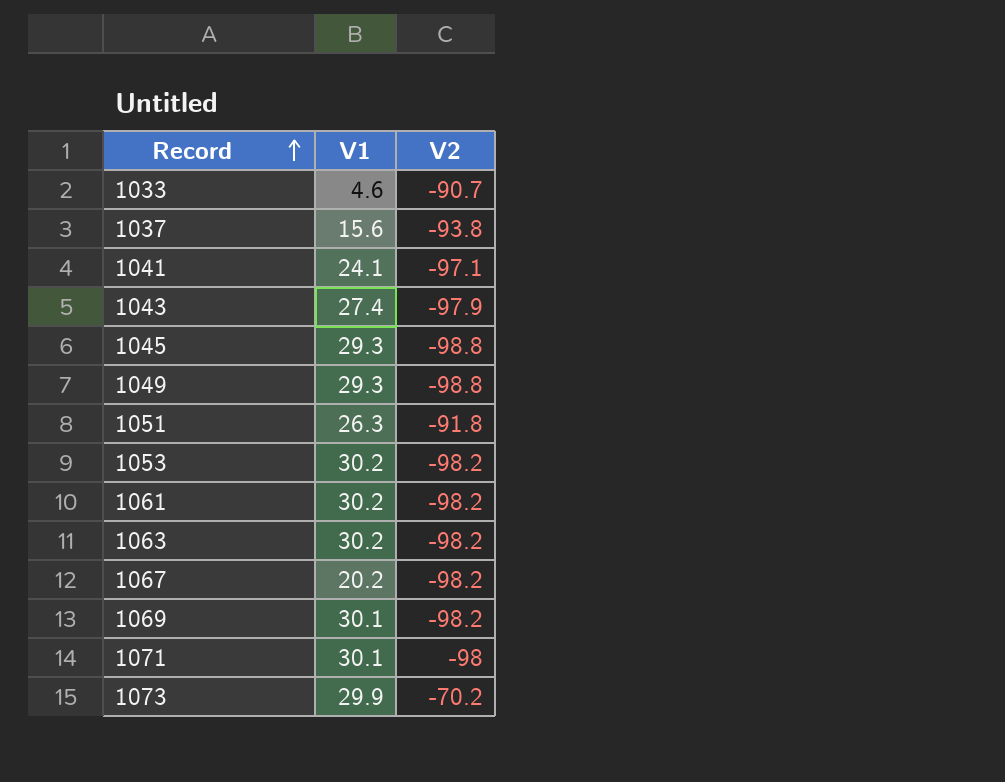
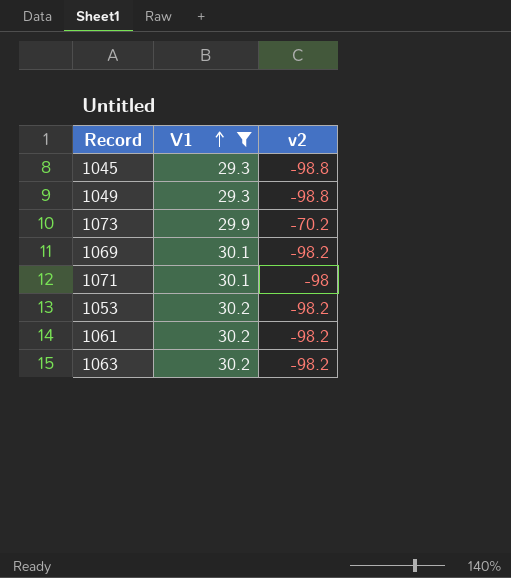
filter: none -> V1 >= 29.3
row order: Record ascending -> V1 ascending
column name: V2 -> v2

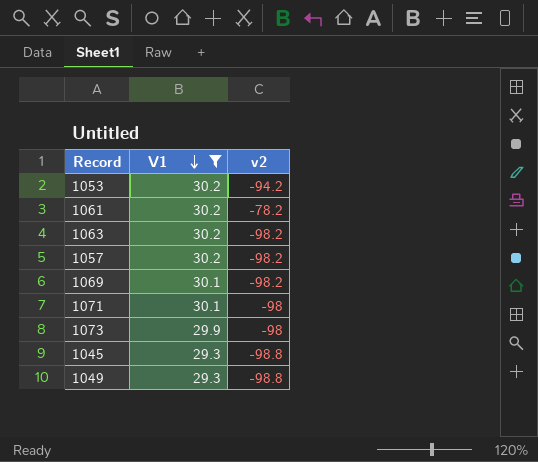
row order: V1 ascending -> V1 descending
1053 | v2: -98.2 -> -94.2
1061 | v2: -98.2 -> -78.2
row 1057: none -> 30.2 | -98.2
1073 | v2: -70.2 -> -98

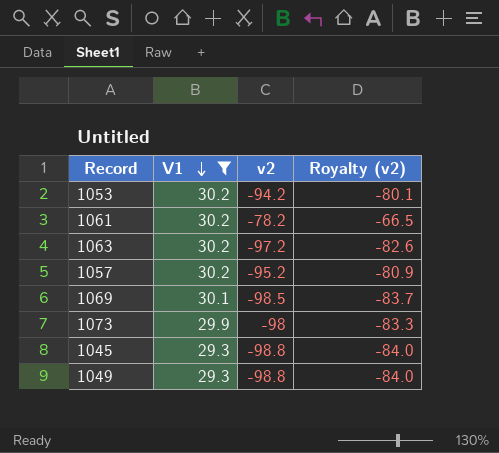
column Royalty (v2) | formula: none -> [v2] * 0.85
row 1071: 30.1 | -98 -> none
1063 | v2: -98.2 -> -97.2
1057 | v2: -98.2 -> -95.2
1069 | v2: -98.2 -> -98.5

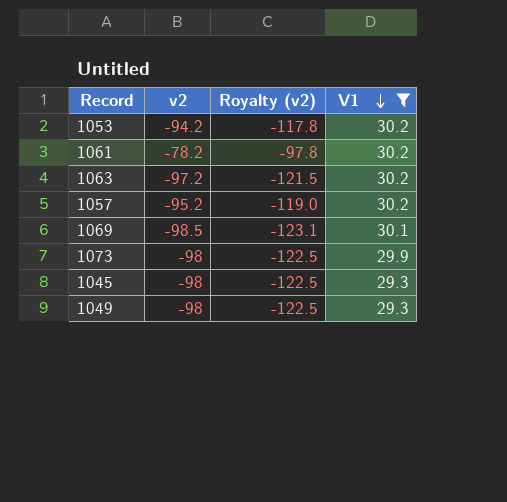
column Royalty (v2) | formula: [v2] * 0.85 -> [v2] * 1.25
column V1 | position: 2 -> 4
1045 | v2: -98.8 -> -98
1049 | v2: -98.8 -> -98

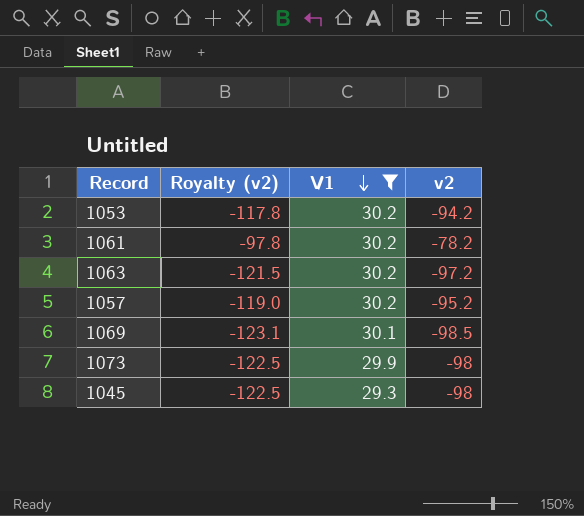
column v2 | position: 2 -> 4
row 1049: -98 | -122.5 | 29.3 -> none

